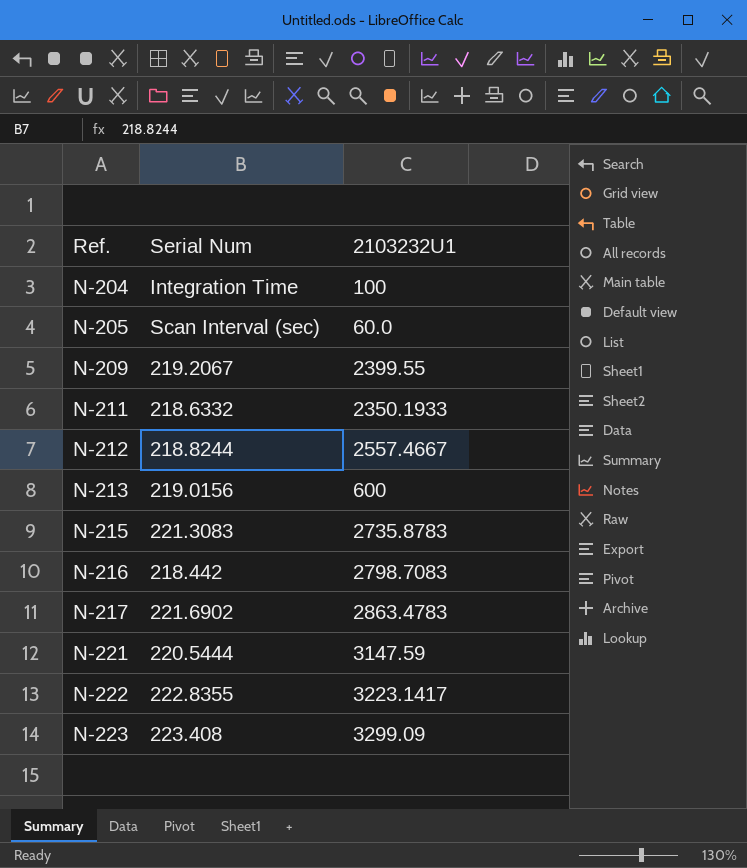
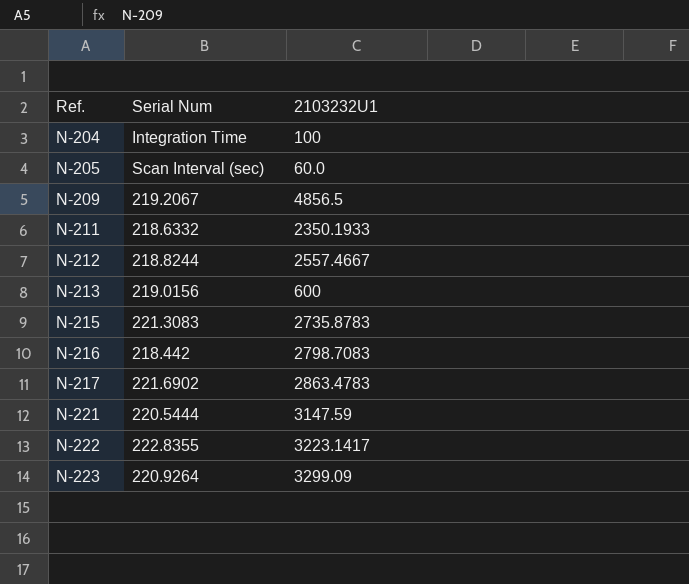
N-209 | 2103232U1: 2399.55 -> 4856.5
N-223 | Serial Num: 223.408 -> 220.9264

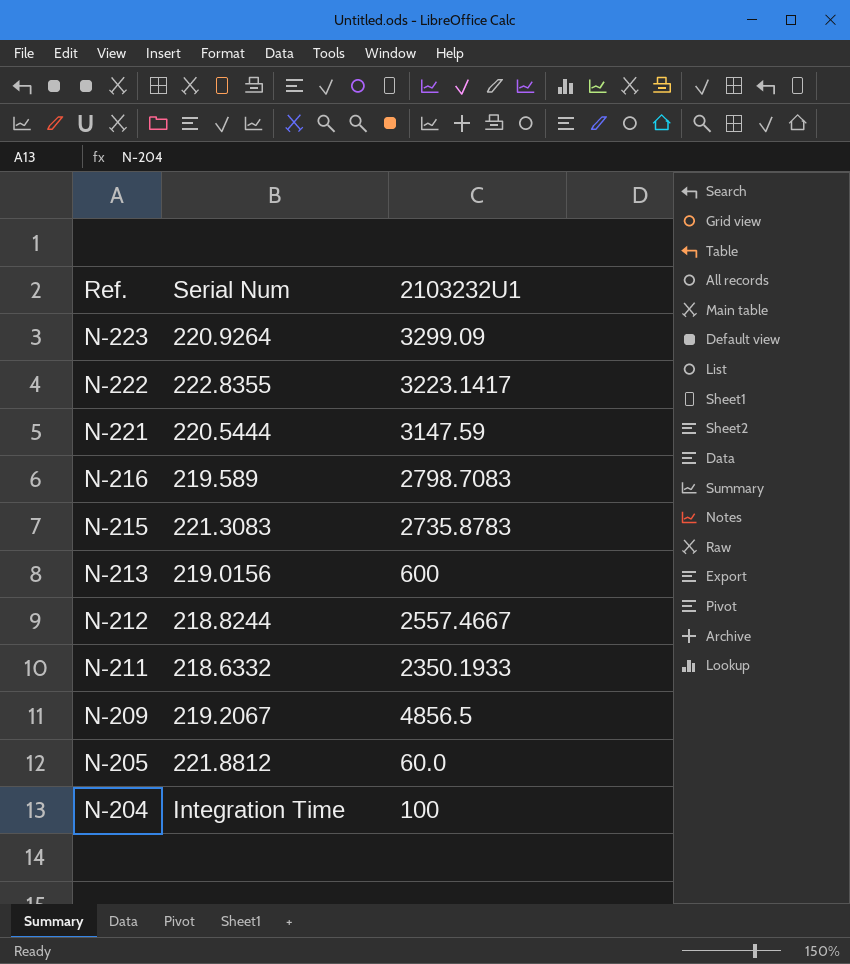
row order: Ref. ascending -> Ref. descending
row N-217: 221.6902 | 2863.4783 -> none
N-216 | Serial Num: 218.442 -> 219.589
N-205 | Serial Num: Scan Interval (sec) -> 221.8812

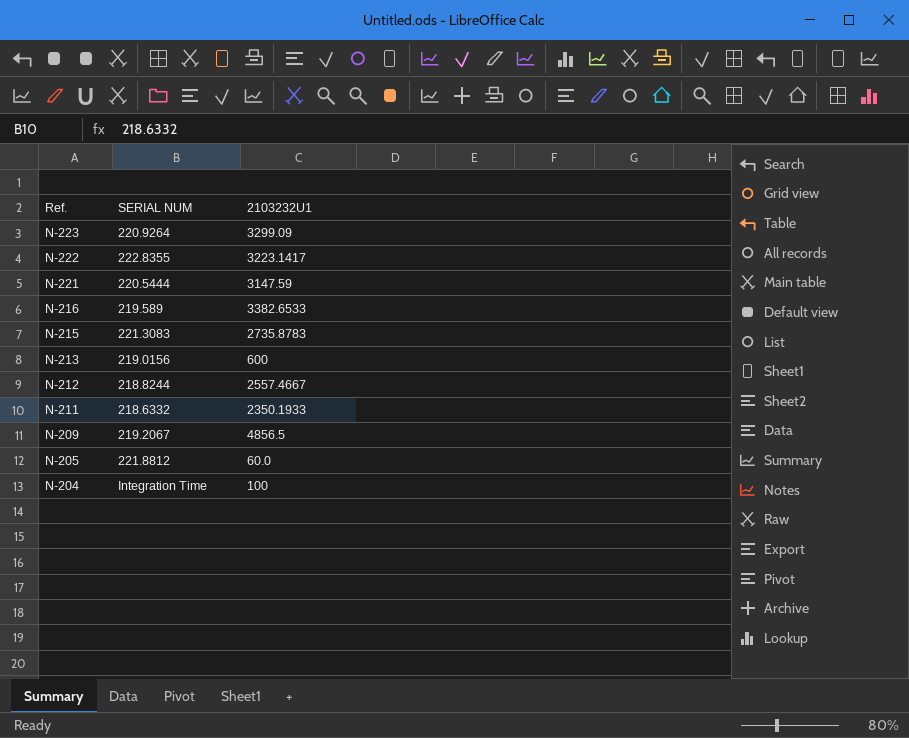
column name: Serial Num -> SERIAL NUM
N-216 | 2103232U1: 2798.7083 -> 3382.6533

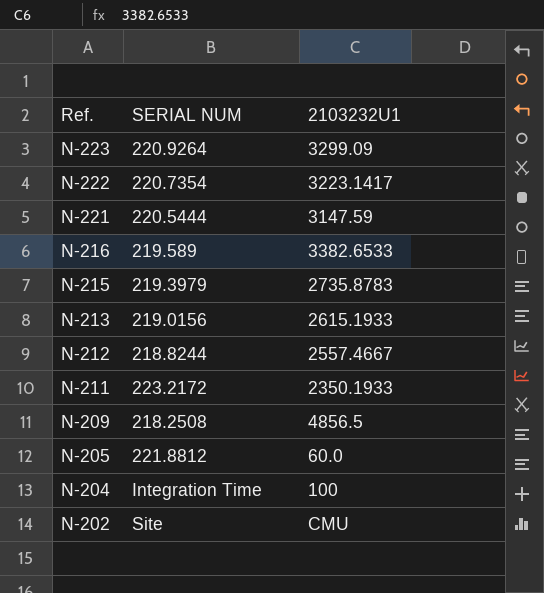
N-222 | SERIAL NUM: 222.8355 -> 220.7354
N-215 | SERIAL NUM: 221.3083 -> 219.3979
N-213 | 2103232U1: 600 -> 2615.1933
N-211 | SERIAL NUM: 218.6332 -> 223.2172
N-209 | SERIAL NUM: 219.2067 -> 218.2508
row N-202: none -> Site | CMU

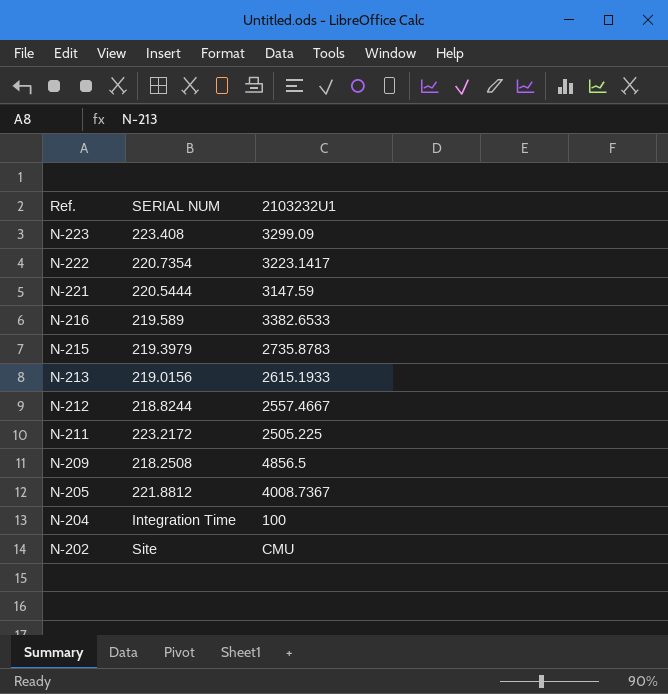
N-223 | SERIAL NUM: 220.9264 -> 223.408
N-211 | 2103232U1: 2350.1933 -> 2505.225
N-205 | 2103232U1: 60.0 -> 4008.7367

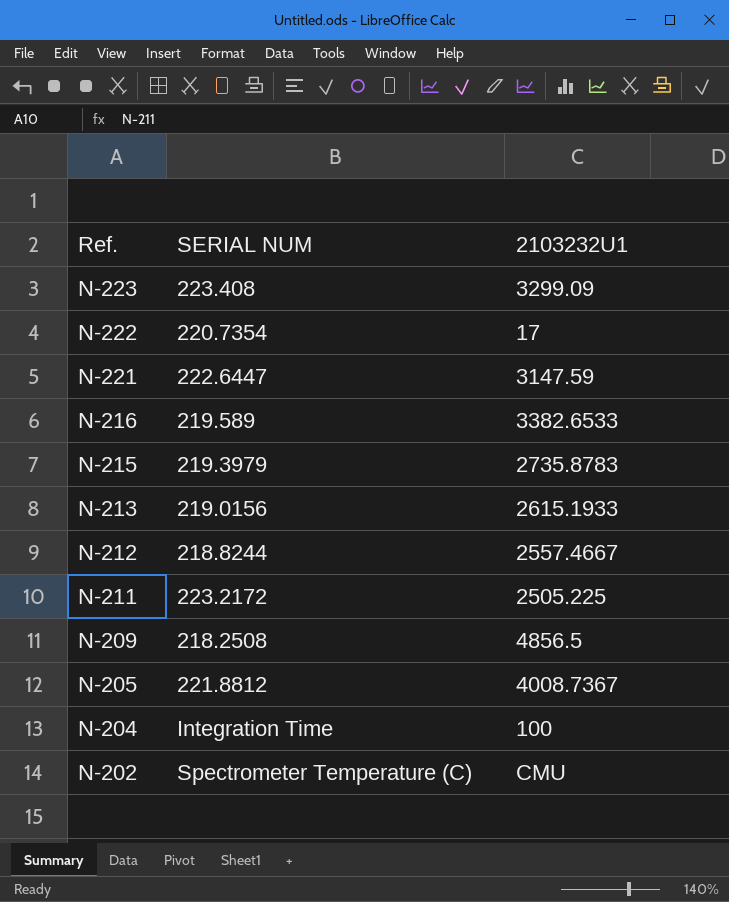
N-222 | 2103232U1: 3223.1417 -> 17
N-221 | SERIAL NUM: 220.5444 -> 222.6447
N-202 | SERIAL NUM: Site -> Spectrometer Temperature (C)

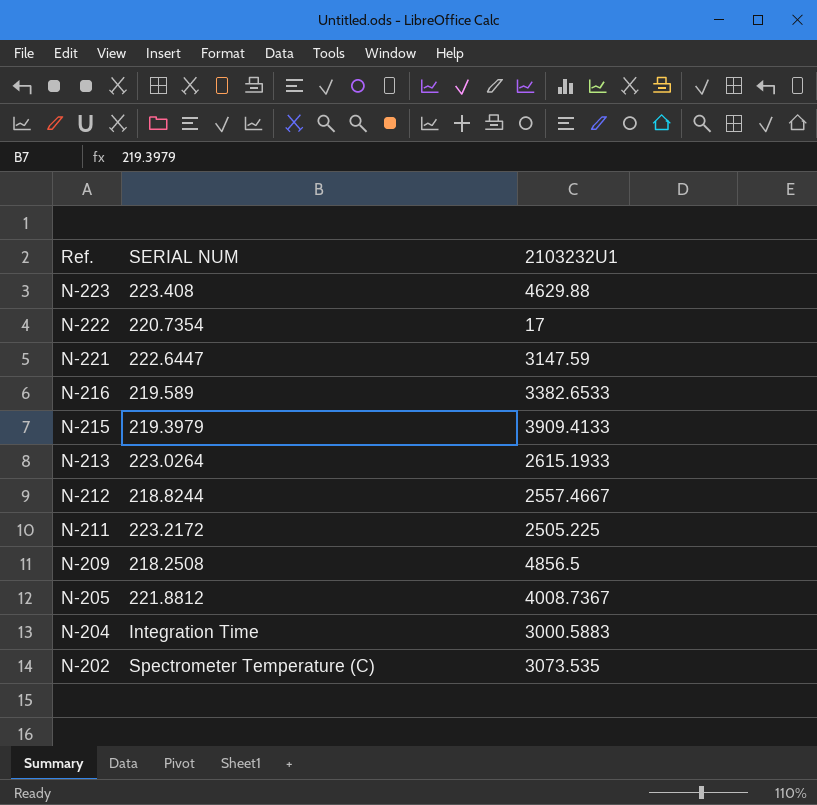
N-223 | 2103232U1: 3299.09 -> 4629.88
N-215 | 2103232U1: 2735.8783 -> 3909.4133
N-213 | SERIAL NUM: 219.0156 -> 223.0264
N-204 | 2103232U1: 100 -> 3000.5883
N-202 | 2103232U1: CMU -> 3073.535

